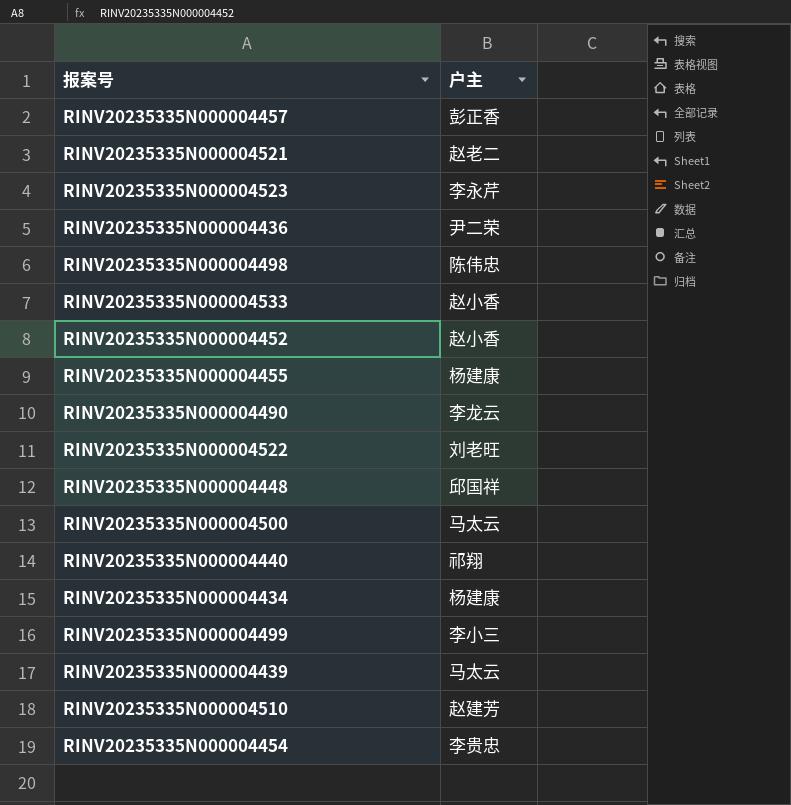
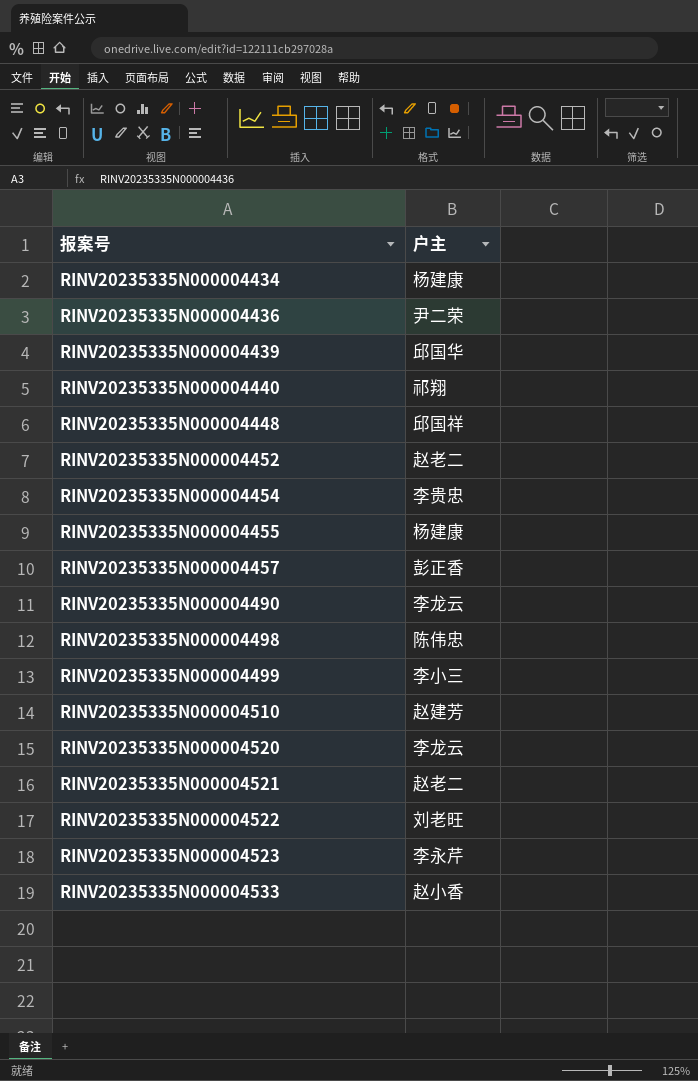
row order: none -> 报案号 ascending
row RINV20235335N000004500: 马太云 -> none
RINV20235335N000004439 | 户主: 马太云 -> 邱国华
RINV20235335N000004452 | 户主: 赵小香 -> 赵老二
row RINV20235335N000004520: none -> 李龙云

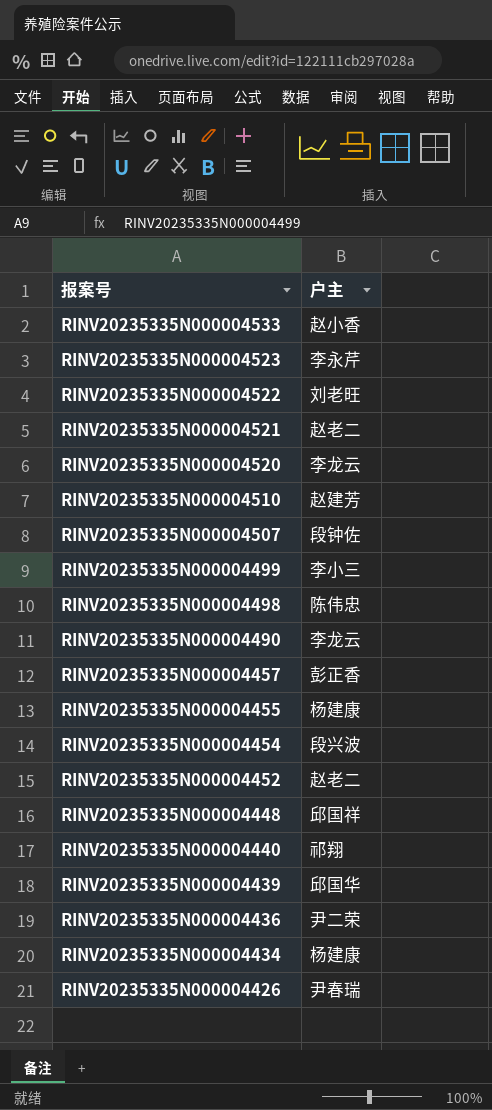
row order: 报案号 ascending -> 报案号 descending
row RINV20235335N000004507: none -> 段钟佐
RINV20235335N000004454 | 户主: 李贵忠 -> 段兴波
row RINV20235335N000004426: none -> 尹春瑞

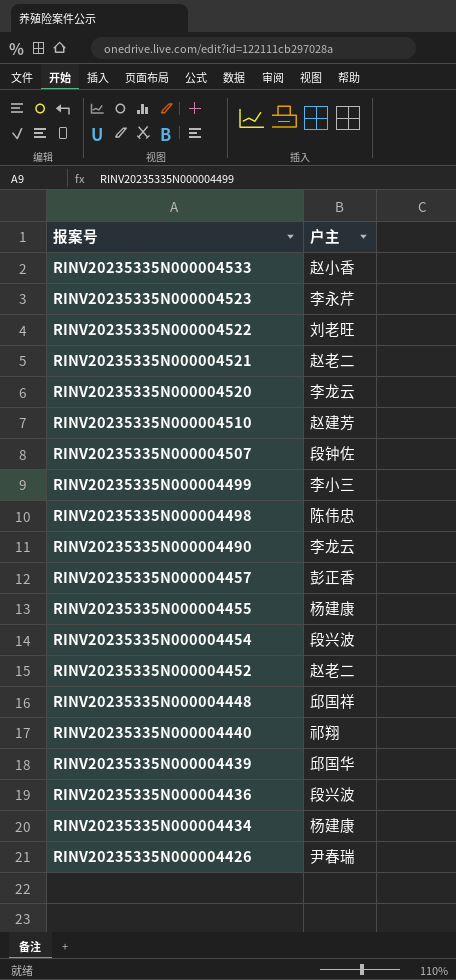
RINV20235335N000004436 | 户主: 尹二荣 -> 段兴波

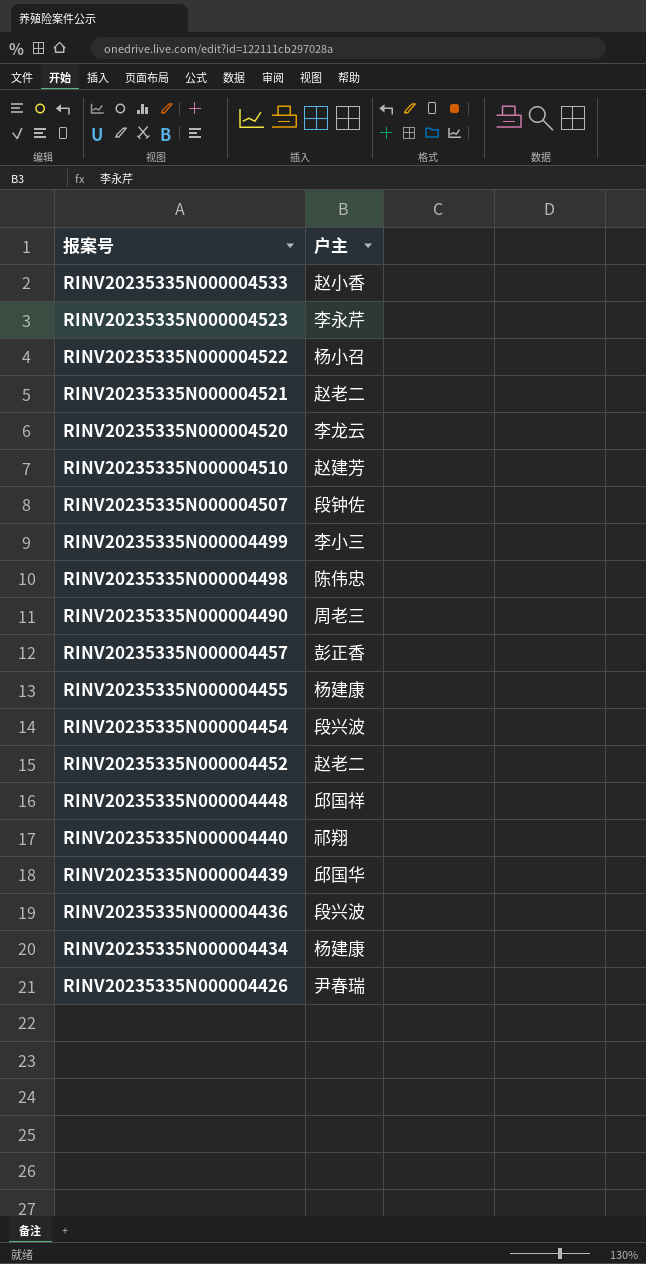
RINV20235335N000004522 | 户主: 刘老旺 -> 杨小召
RINV20235335N000004490 | 户主: 李龙云 -> 周老三

